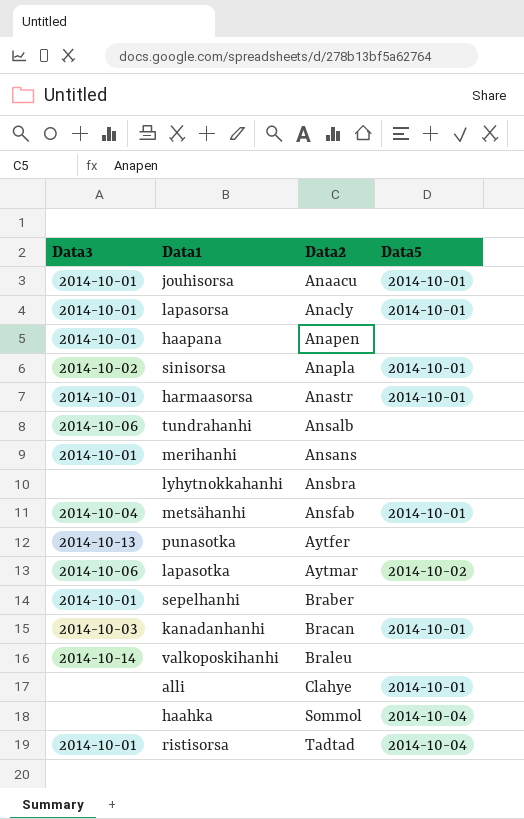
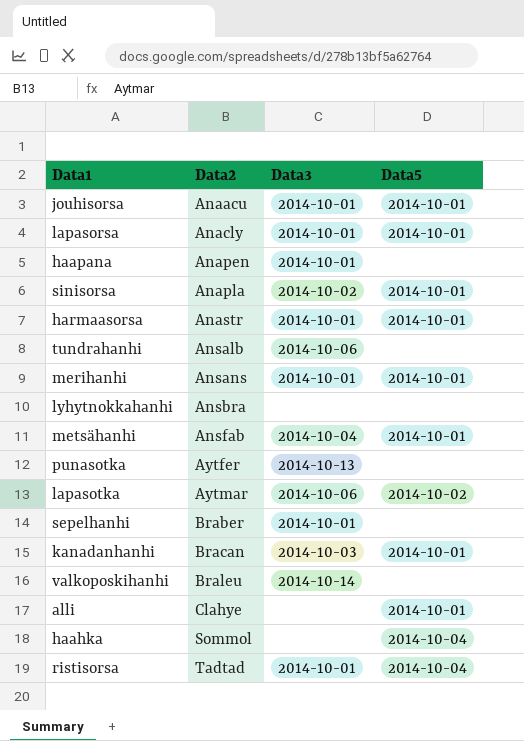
column Data3 | position: 1 -> 3
merihanhi | Data5: none -> 2014-10-01

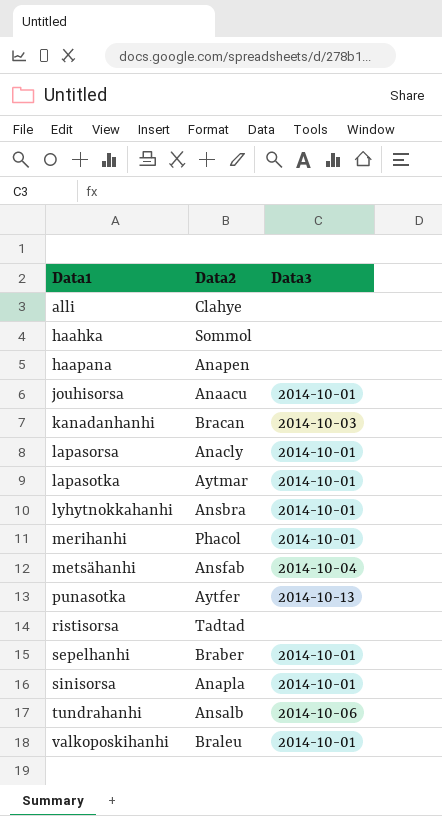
row order: Data2 ascending -> Data1 ascending
column Data5 | position: 4 -> none
row harmaasorsa: Anastr | 2014-10-01 | 2014-10-01 -> none
haapana | Data3: 2014-10-01 -> none
lapasotka | Data3: 2014-10-06 -> 2014-10-01
lyhytnokkahanhi | Data3: none -> 2014-10-01
merihanhi | Data2: Ansans -> Phacol
ristisorsa | Data3: 2014-10-01 -> none
sinisorsa | Data3: 2014-10-02 -> 2014-10-01
valkoposkihanhi | Data3: 2014-10-14 -> 2014-10-01

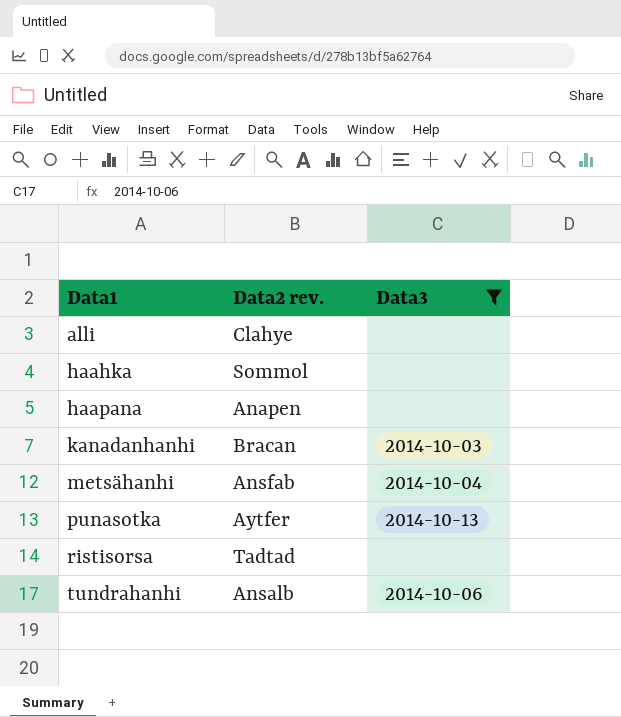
filter: none -> Data3 != 2014-10-01
column name: Data2 -> Data2 rev.

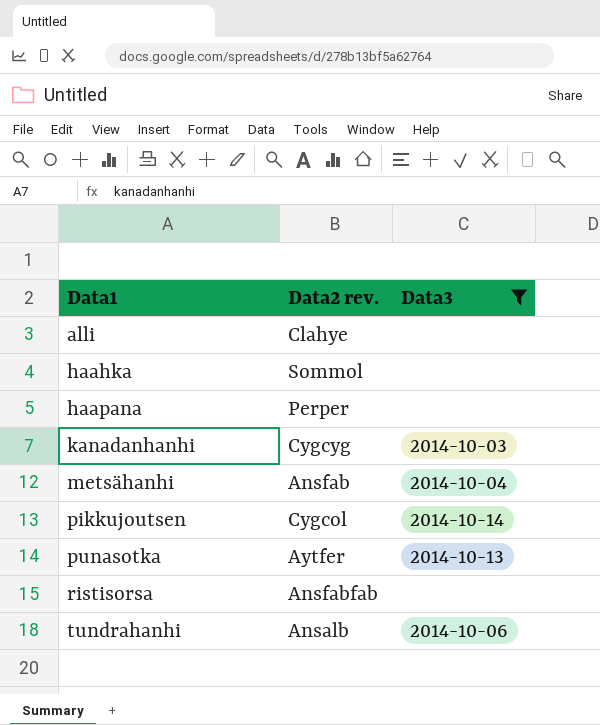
haapana | Data2 rev.: Anapen -> Perper
kanadanhanhi | Data2 rev.: Bracan -> Cygcyg
row pikkujoutsen: none -> Cygcol | 2014-10-14
ristisorsa | Data2 rev.: Tadtad -> Ansfabfab

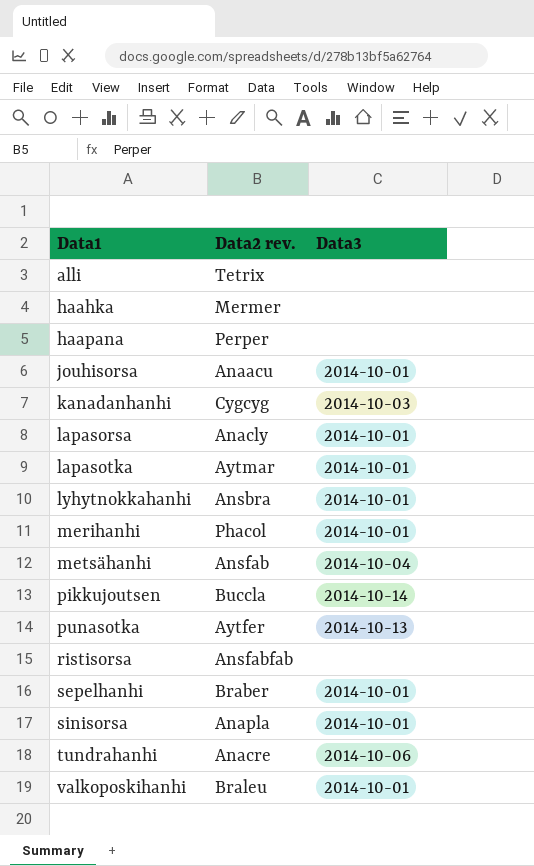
filter: Data3 != 2014-10-01 -> none
alli | Data2 rev.: Clahye -> Tetrix
haahka | Data2 rev.: Sommol -> Mermer
pikkujoutsen | Data2 rev.: Cygcol -> Buccla
tundrahanhi | Data2 rev.: Ansalb -> Anacre

